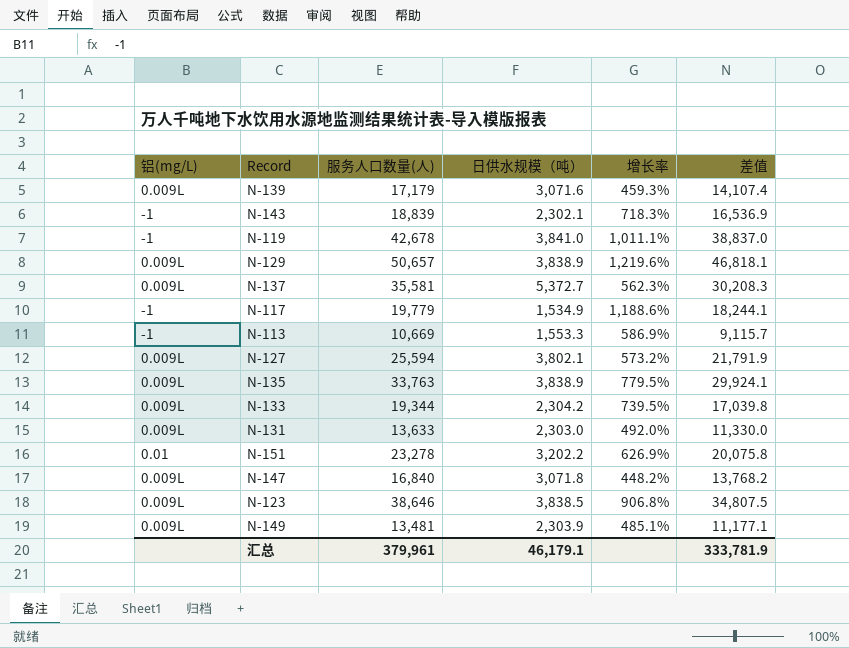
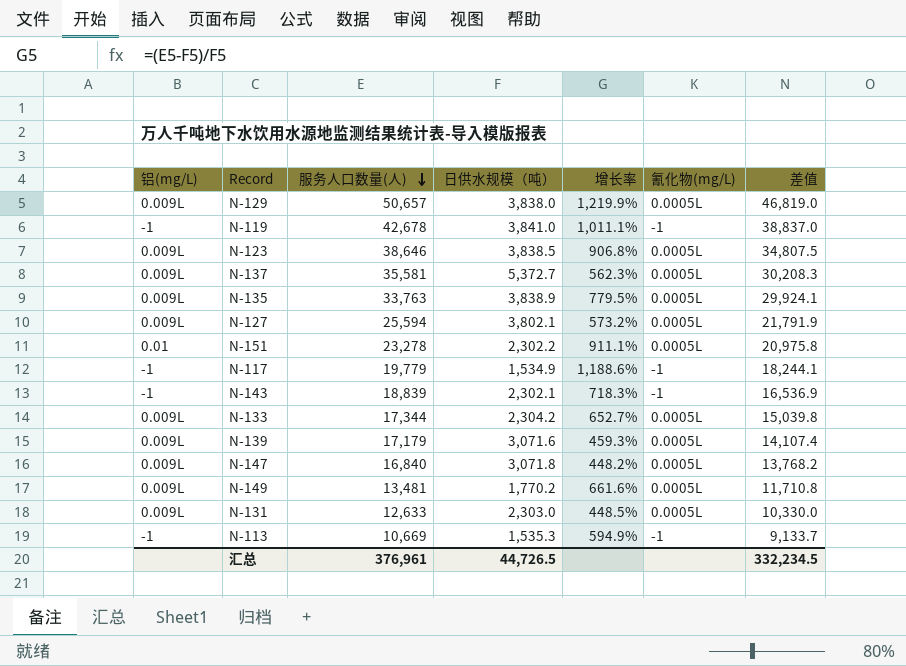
row order: none -> 服务人口数量(人) descending
column 氰化物(mg/L) | position: none -> 6
N-129 | 日供水规模（吨）: 3,838.9 -> 3,838.0
N-129 | 增长率: 1,219.6% -> 1,219.9%
N-129 | 差值: 46,818.1 -> 46,819.0
N-151 | 日供水规模（吨）: 3,202.2 -> 2,302.2
N-151 | 增长率: 626.9% -> 911.1%
N-151 | 差值: 20,075.8 -> 20,975.8
N-133 | 服务人口数量(人): 19,344 -> 17,344
N-133 | 增长率: 739.5% -> 652.7%
N-133 | 差值: 17,039.8 -> 15,039.8
N-149 | 日供水规模（吨）: 2,303.9 -> 1,770.2
N-149 | 增长率: 485.1% -> 661.6%
N-149 | 差值: 11,177.1 -> 11,710.8
N-131 | 服务人口数量(人): 13,633 -> 12,633
N-131 | 增长率: 492.0% -> 448.5%
N-131 | 差值: 11,330.0 -> 10,330.0
N-113 | 日供水规模（吨）: 1,553.3 -> 1,535.3
N-113 | 增长率: 586.9% -> 594.9%
N-113 | 差值: 9,115.7 -> 9,133.7
汇总 | 服务人口数量(人): 379,961 -> 376,961
汇总 | 日供水规模（吨）: 46,179.1 -> 44,726.5
汇总 | 差值: 333,781.9 -> 332,234.5

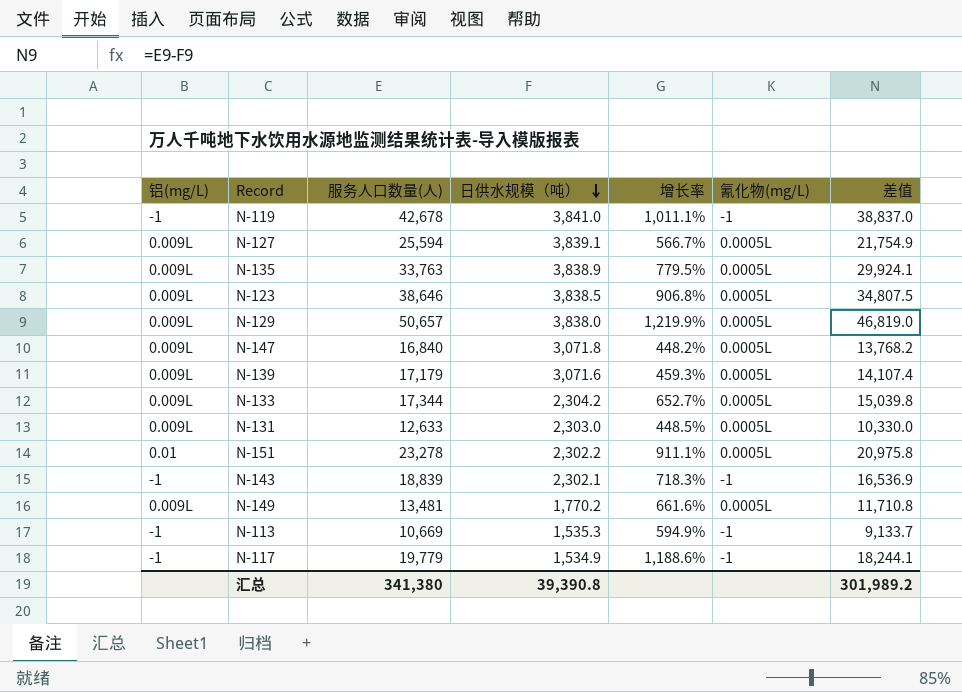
row order: 服务人口数量(人) descending -> 日供水规模（吨） descending
row N-137: 0.009L | 35,581 | 5,372.7 | 562.3% | 0.0005L | 30,208.3 -> none
N-127 | 日供水规模（吨）: 3,802.1 -> 3,839.1
N-127 | 增长率: 573.2% -> 566.7%
N-127 | 差值: 21,791.9 -> 21,754.9
汇总 | 服务人口数量(人): 376,961 -> 341,380
汇总 | 日供水规模（吨）: 44,726.5 -> 39,390.8
汇总 | 差值: 332,234.5 -> 301,989.2

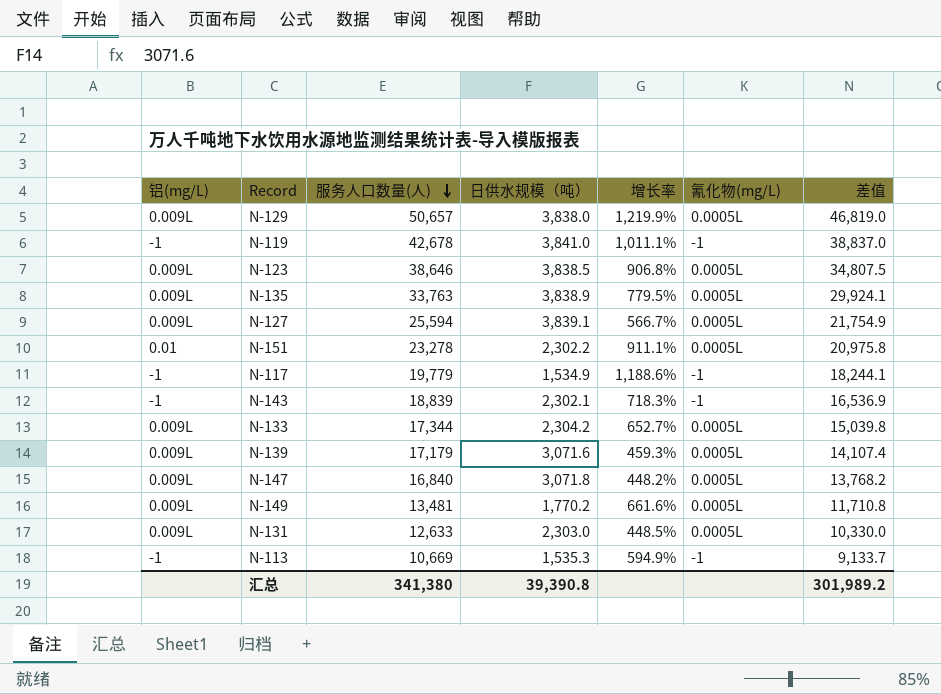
row order: 日供水规模（吨） descending -> 服务人口数量(人) descending

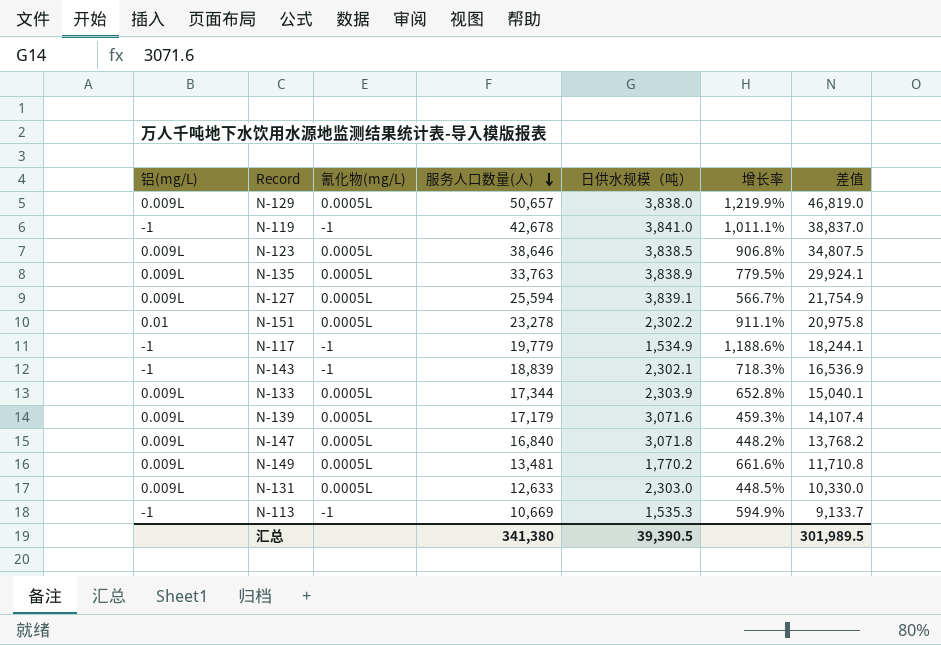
column 氰化物(mg/L) | position: 6 -> 3
N-133 | 日供水规模（吨）: 2,304.2 -> 2,303.9
N-133 | 增长率: 652.7% -> 652.8%
N-133 | 差值: 15,039.8 -> 15,040.1
汇总 | 日供水规模（吨）: 39,390.8 -> 39,390.5
汇总 | 差值: 301,989.2 -> 301,989.5

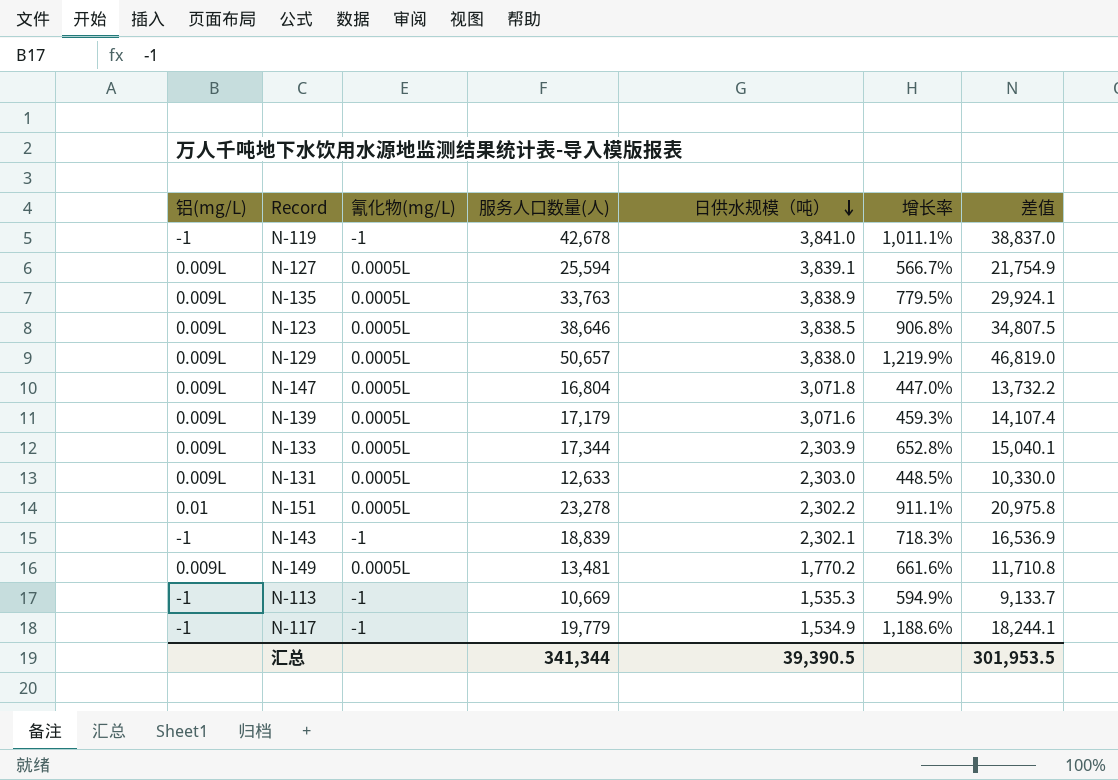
row order: 服务人口数量(人) descending -> 日供水规模（吨） descending
N-147 | 服务人口数量(人): 16,840 -> 16,804
N-147 | 增长率: 448.2% -> 447.0%
N-147 | 差值: 13,768.2 -> 13,732.2
汇总 | 服务人口数量(人): 341,380 -> 341,344
汇总 | 差值: 301,989.5 -> 301,953.5

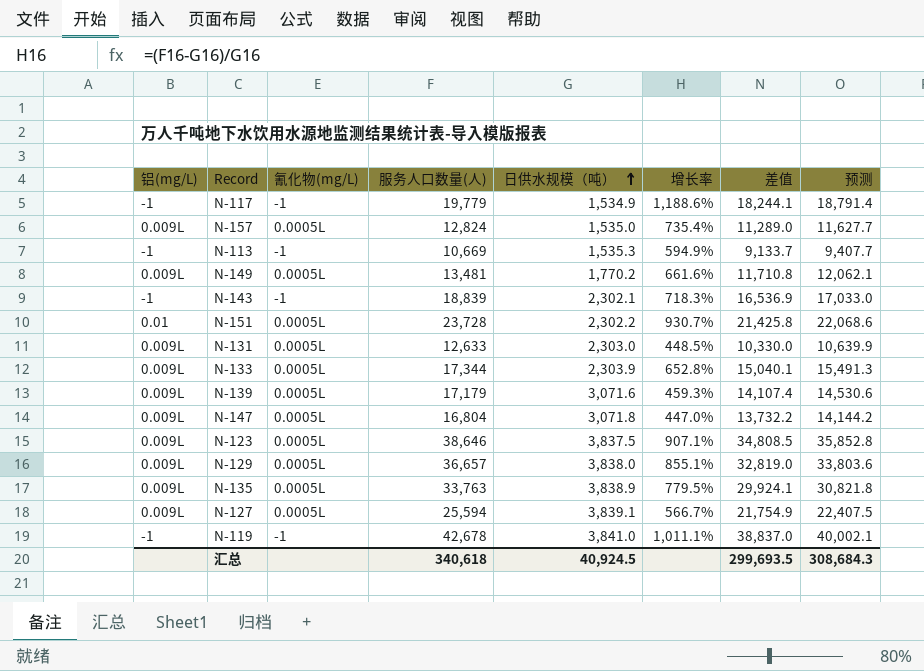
row order: 日供水规模（吨） descending -> 日供水规模（吨） ascending
column 预测 | formula: none -> [差值] * 1.03
row N-157: none -> 0.009L | 0.0005L | 12,824 | 1,535.0 | 735.4% | 11,289.0 | 11,627.7
N-151 | 服务人口数量(人): 23,278 -> 23,728
N-151 | 增长率: 911.1% -> 930.7%
N-151 | 差值: 20,975.8 -> 21,425.8
N-123 | 日供水规模（吨）: 3,838.5 -> 3,837.5
N-123 | 增长率: 906.8% -> 907.1%
N-123 | 差值: 34,807.5 -> 34,808.5
N-129 | 服务人口数量(人): 50,657 -> 36,657
N-129 | 增长率: 1,219.9% -> 855.1%
N-129 | 差值: 46,819.0 -> 32,819.0
汇总 | 服务人口数量(人): 341,344 -> 340,618
汇总 | 日供水规模（吨）: 39,390.5 -> 40,924.5
汇总 | 差值: 301,953.5 -> 299,693.5

